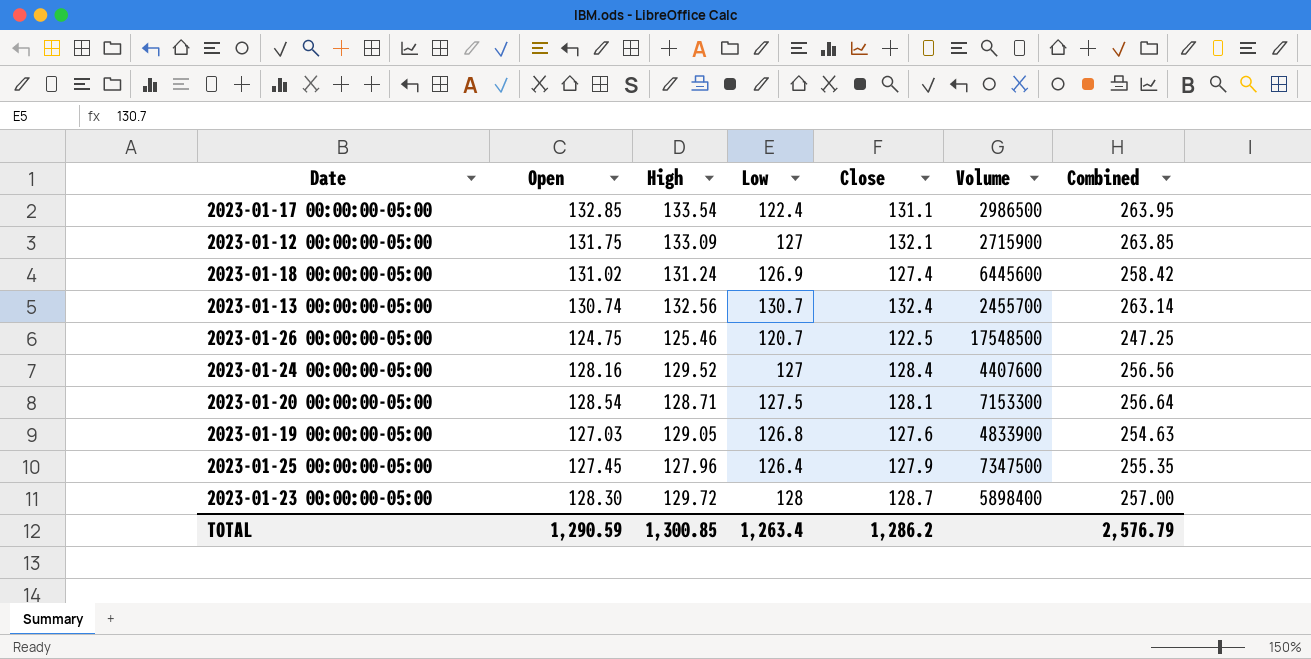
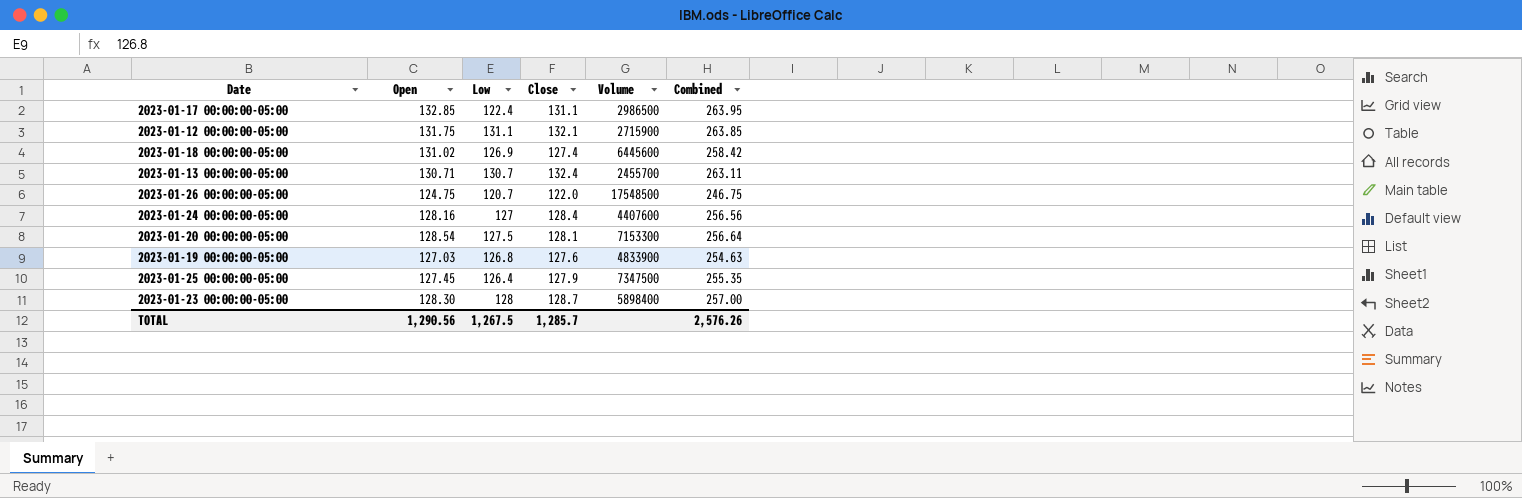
column High | position: 3 -> none
2023-01-12 00:00:00-05:00 | Low: 127 -> 131.1
2023-01-13 00:00:00-05:00 | Open: 130.74 -> 130.71
2023-01-13 00:00:00-05:00 | Combined: 263.14 -> 263.11
2023-01-26 00:00:00-05:00 | Close: 122.5 -> 122.0
2023-01-26 00:00:00-05:00 | Combined: 247.25 -> 246.75
TOTAL | Open: 1,290.59 -> 1,290.56
TOTAL | Low: 1,263.4 -> 1,267.5
TOTAL | Close: 1,286.2 -> 1,285.7
TOTAL | Combined: 2,576.79 -> 2,576.26

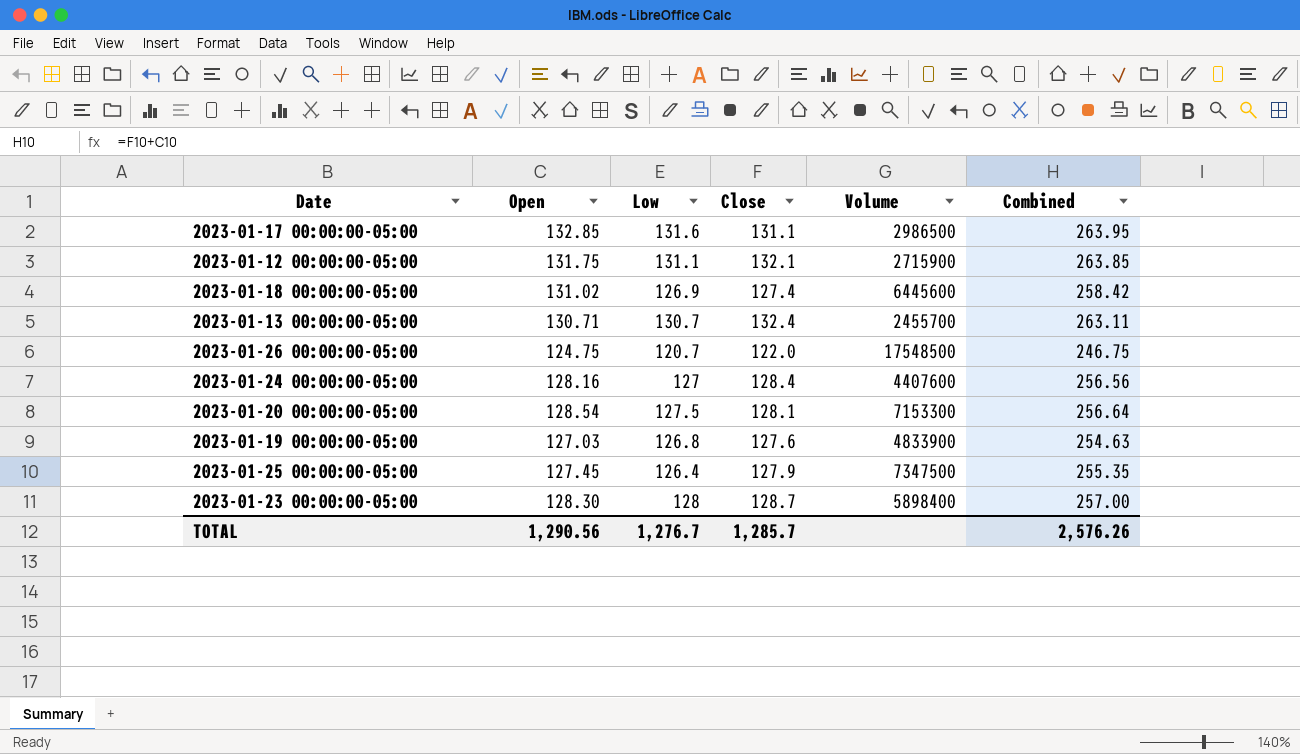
2023-01-17 00:00:00-05:00 | Low: 122.4 -> 131.6
TOTAL | Low: 1,267.5 -> 1,276.7

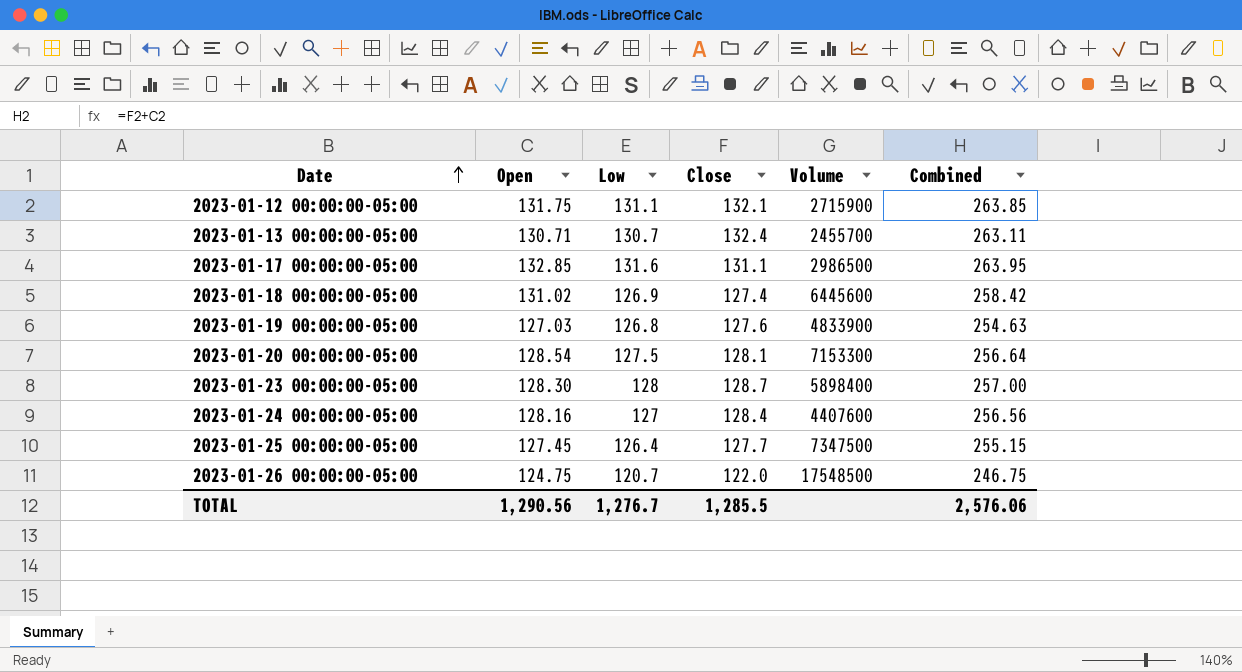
row order: none -> Date ascending
2023-01-25 00:00:00-05:00 | Close: 127.9 -> 127.7
2023-01-25 00:00:00-05:00 | Combined: 255.35 -> 255.15
TOTAL | Close: 1,285.7 -> 1,285.5
TOTAL | Combined: 2,576.26 -> 2,576.06

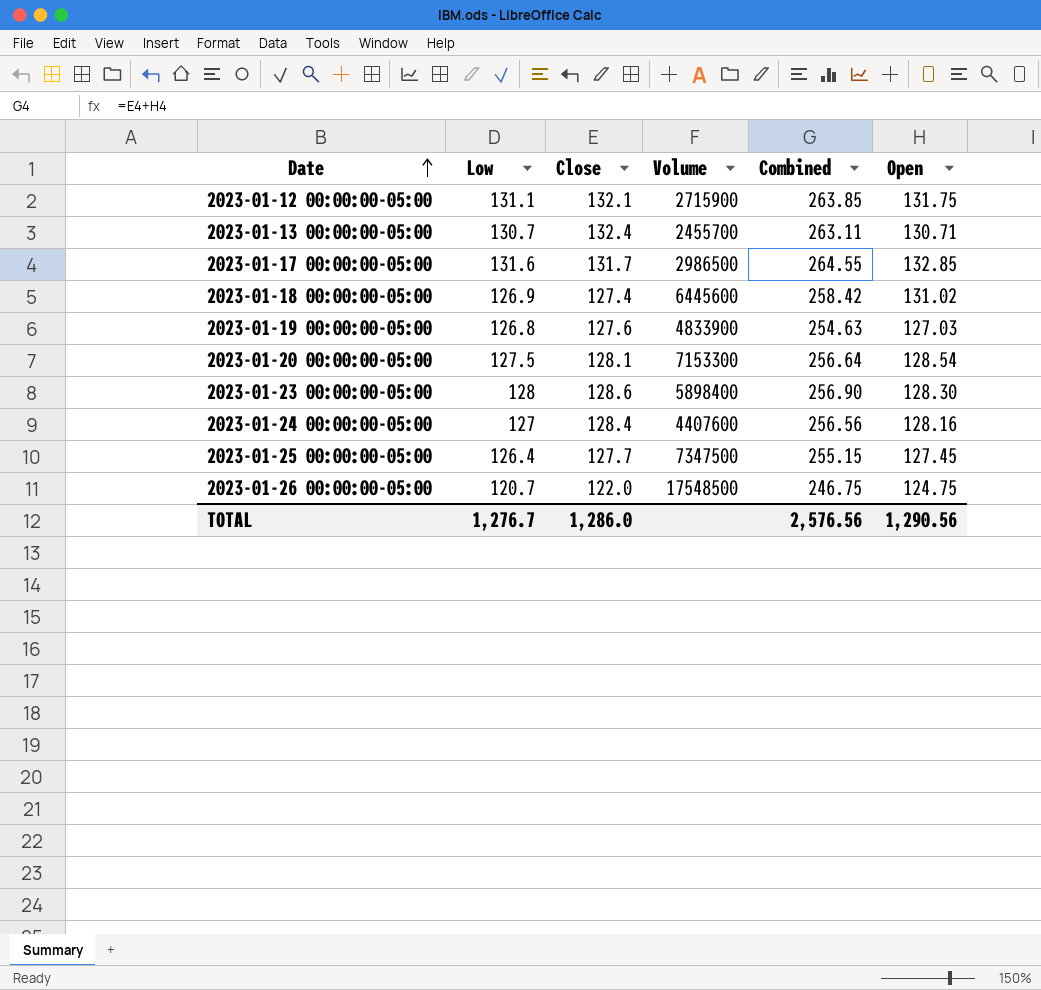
column Open | position: 2 -> 6
2023-01-17 00:00:00-05:00 | Close: 131.1 -> 131.7
2023-01-17 00:00:00-05:00 | Combined: 263.95 -> 264.55
2023-01-23 00:00:00-05:00 | Close: 128.7 -> 128.6
2023-01-23 00:00:00-05:00 | Combined: 257.00 -> 256.90
TOTAL | Close: 1,285.5 -> 1,286.0
TOTAL | Combined: 2,576.06 -> 2,576.56

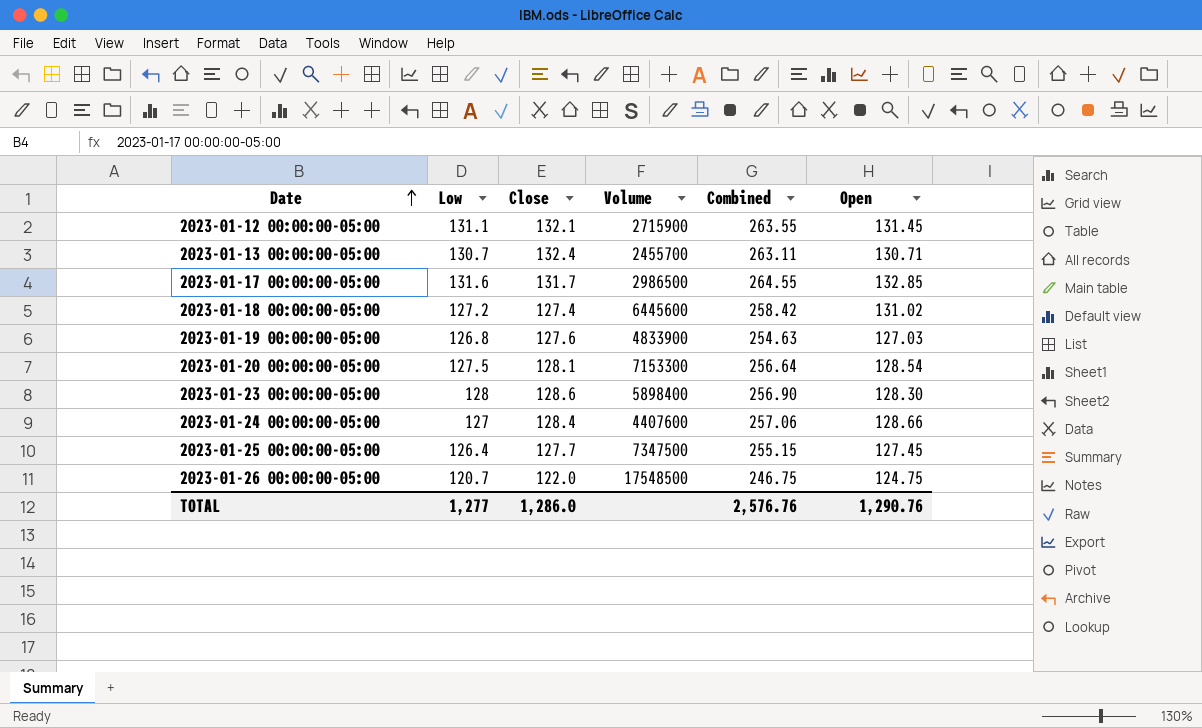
2023-01-12 00:00:00-05:00 | Combined: 263.85 -> 263.55
2023-01-12 00:00:00-05:00 | Open: 131.75 -> 131.45
2023-01-18 00:00:00-05:00 | Low: 126.9 -> 127.2
2023-01-24 00:00:00-05:00 | Combined: 256.56 -> 257.06
2023-01-24 00:00:00-05:00 | Open: 128.16 -> 128.66
TOTAL | Low: 1,276.7 -> 1,277
TOTAL | Combined: 2,576.56 -> 2,576.76
TOTAL | Open: 1,290.56 -> 1,290.76

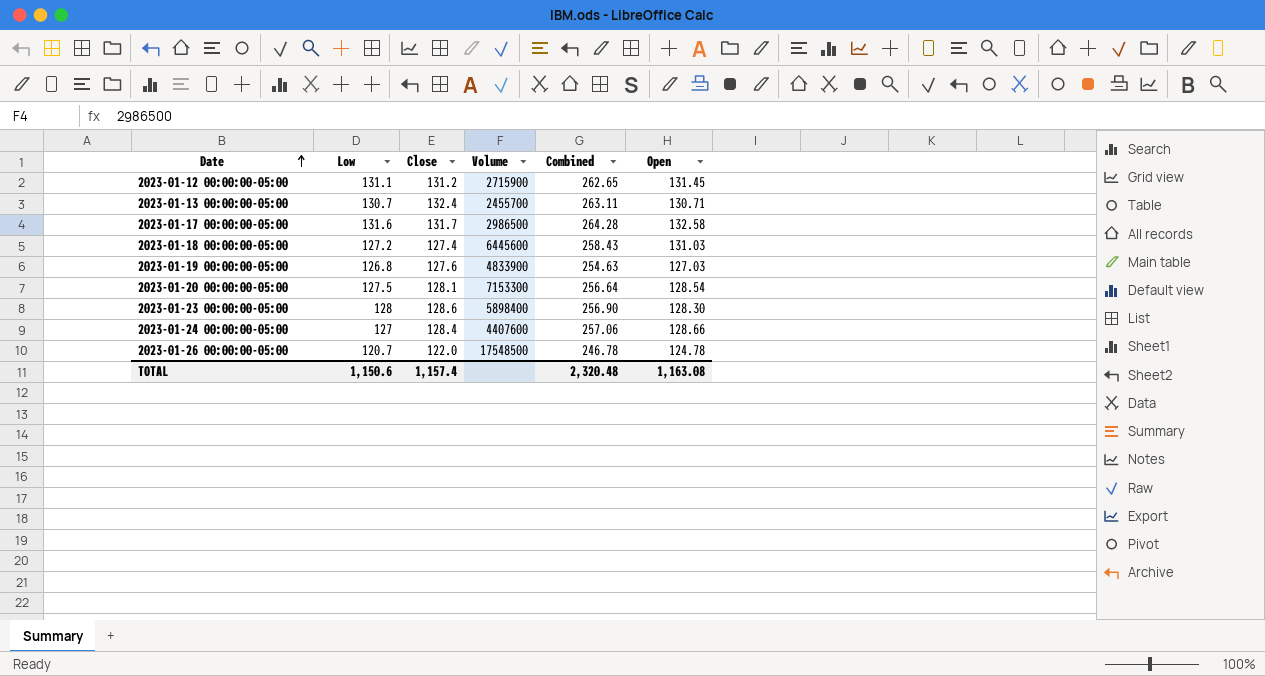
row 2023-01-25 00:00:00-05:00: 126.4 | 127.7 | 7347500 | 255.15 | 127.45 -> none
2023-01-12 00:00:00-05:00 | Close: 132.1 -> 131.2
2023-01-12 00:00:00-05:00 | Combined: 263.55 -> 262.65
2023-01-17 00:00:00-05:00 | Combined: 264.55 -> 264.28
2023-01-17 00:00:00-05:00 | Open: 132.85 -> 132.58
2023-01-18 00:00:00-05:00 | Combined: 258.42 -> 258.43
2023-01-18 00:00:00-05:00 | Open: 131.02 -> 131.03
2023-01-26 00:00:00-05:00 | Combined: 246.75 -> 246.78
2023-01-26 00:00:00-05:00 | Open: 124.75 -> 124.78
TOTAL | Low: 1,277 -> 1,150.6
TOTAL | Close: 1,286.0 -> 1,157.4
TOTAL | Combined: 2,576.76 -> 2,320.48
TOTAL | Open: 1,290.76 -> 1,163.08

